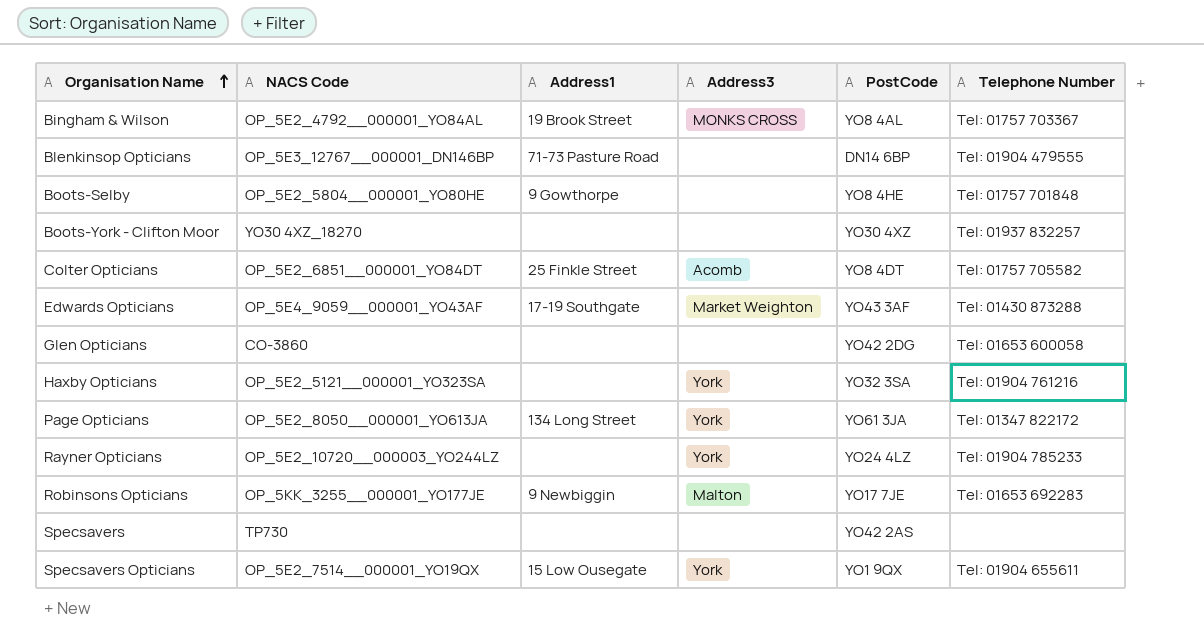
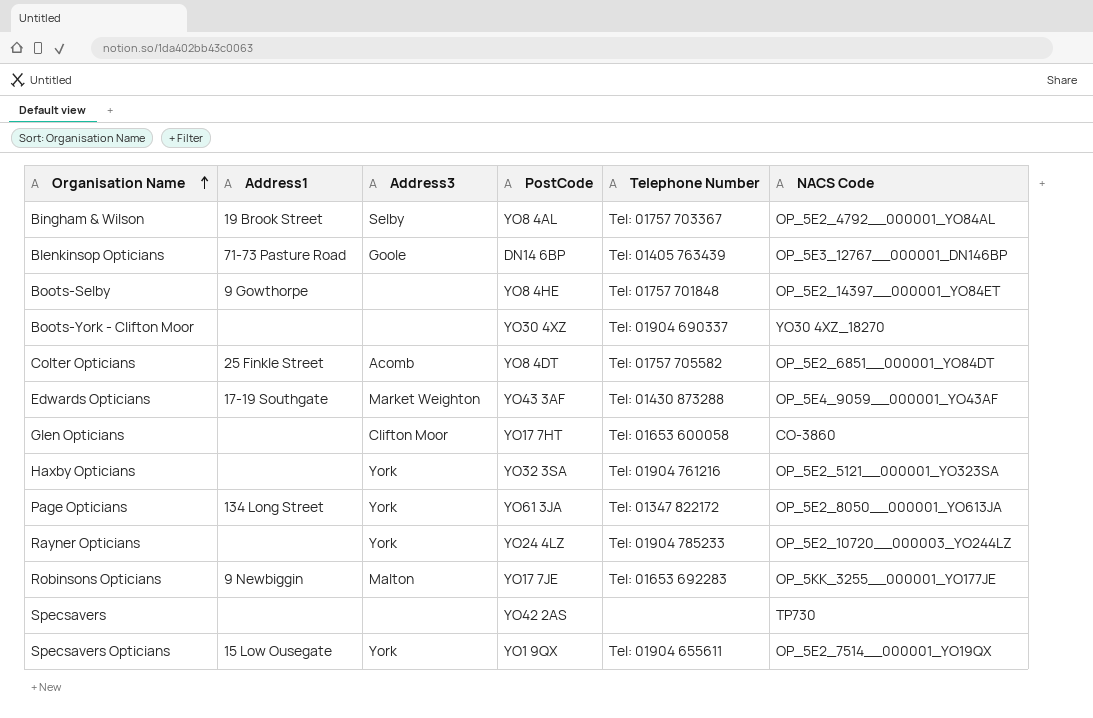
column NACS Code | position: 2 -> 6
Bingham & Wilson | Address3: MONKS CROSS -> Selby
Blenkinsop Opticians | Address3: none -> Goole
Blenkinsop Opticians | Telephone Number: Tel: 01904 479555 -> Tel: 01405 763439
Boots-Selby | NACS Code: OP_5E2_5804__000001_YO80HE -> OP_5E2_14397__000001_YO84ET
Boots-York - Clifton Moor | Telephone Number: Tel: 01937 832257 -> Tel: 01904 690337
Glen Opticians | Address3: none -> Clifton Moor
Glen Opticians | PostCode: YO42 2DG -> YO17 7HT

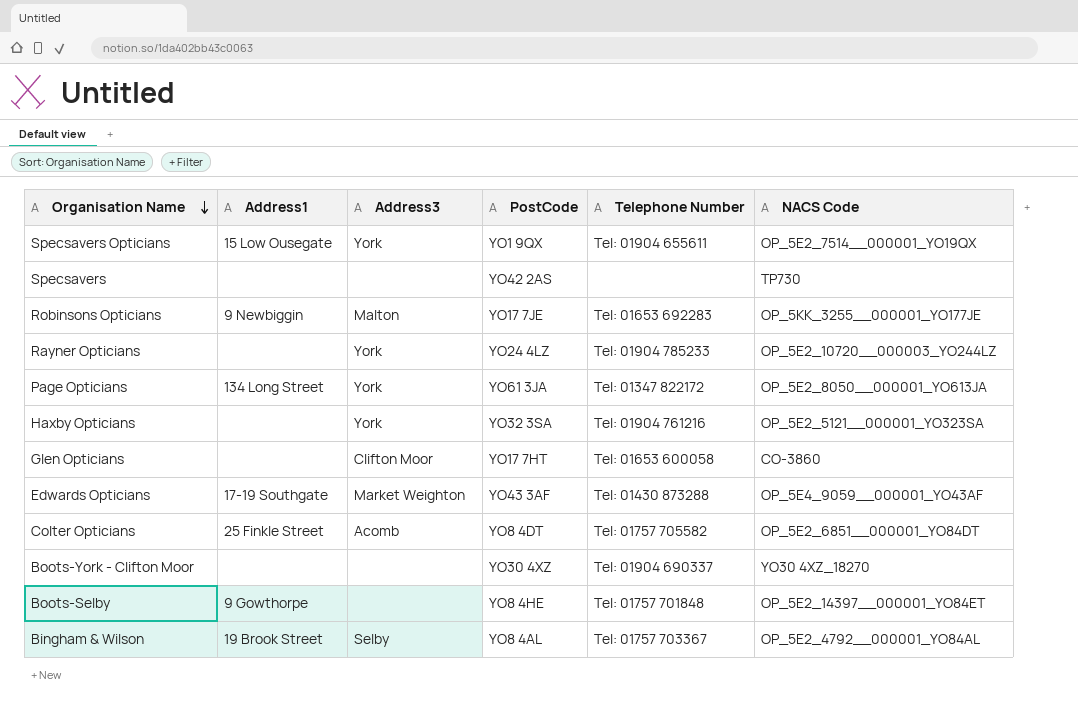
row order: Organisation Name ascending -> Organisation Name descending
row Blenkinsop Opticians: 71-73 Pasture Road | Goole | DN14 6BP | Tel: 01405 763439 | OP_5E3_12767__000001_DN146BP -> none

